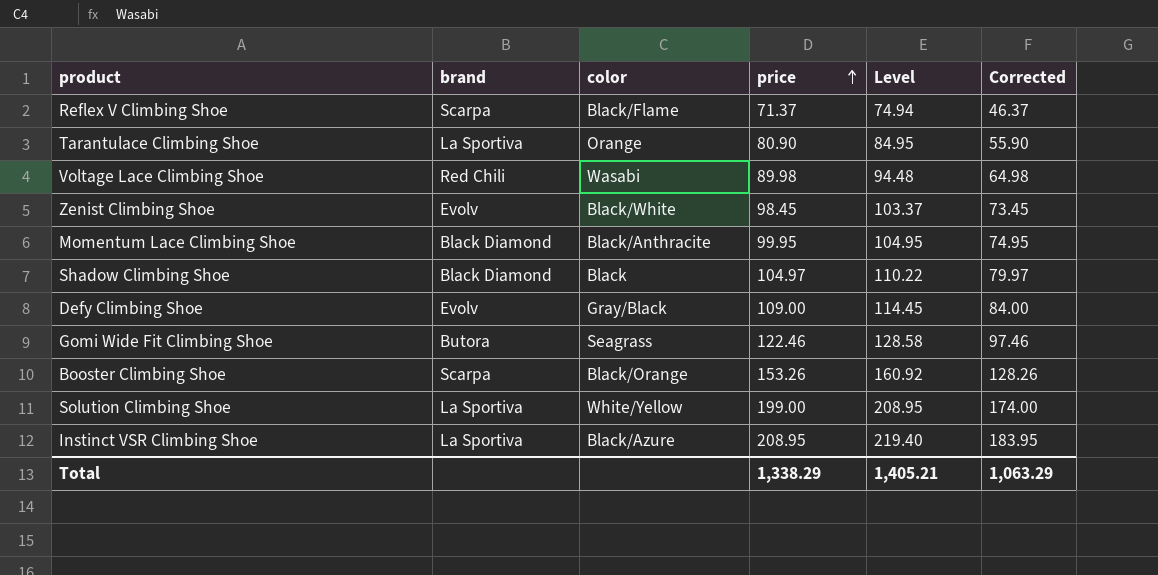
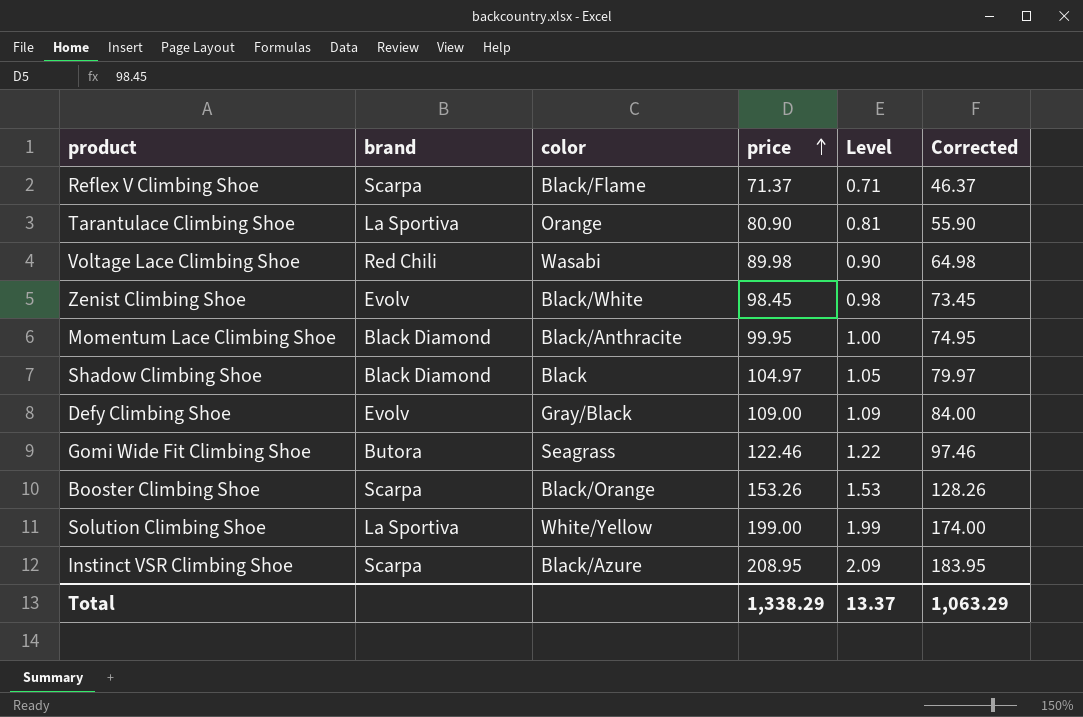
column Level | formula: [price] * 1.05 -> [price] * 0.01
Instinct VSR Climbing Shoe | brand: La Sportiva -> Scarpa
Total | Level: 1,405.21 -> 13.37

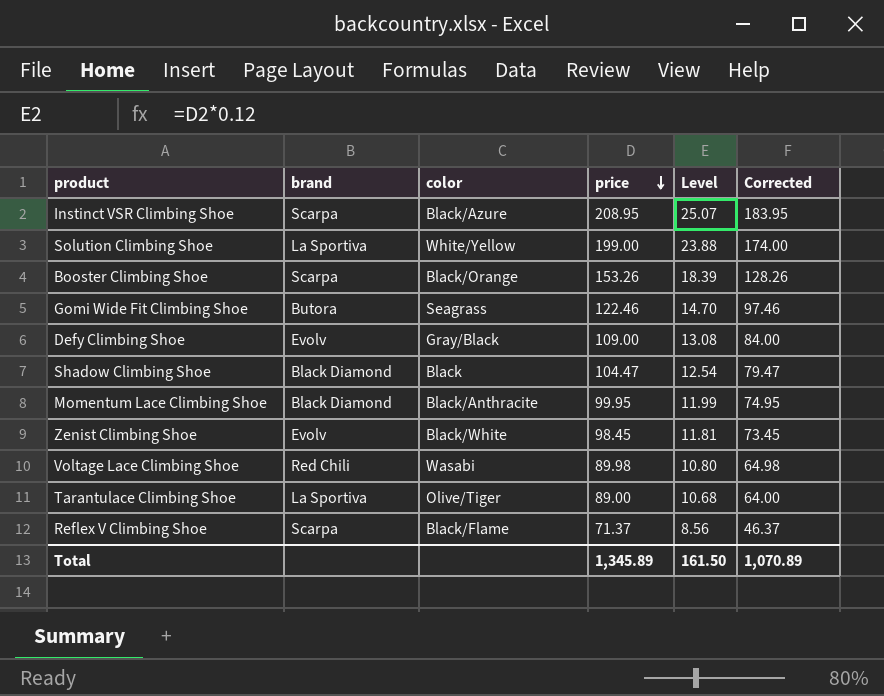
row order: price ascending -> price descending
column Level | formula: [price] * 0.01 -> [price] * 0.12
Shadow Climbing Shoe | price: 104.97 -> 104.47
Shadow Climbing Shoe | Corrected: 79.97 -> 79.47
Tarantulace Climbing Shoe | color: Orange -> Olive/Tiger
Tarantulace Climbing Shoe | price: 80.90 -> 89.00
Tarantulace Climbing Shoe | Corrected: 55.90 -> 64.00
Total | price: 1,338.29 -> 1,345.89
Total | Level: 13.37 -> 161.50
Total | Corrected: 1,063.29 -> 1,070.89

